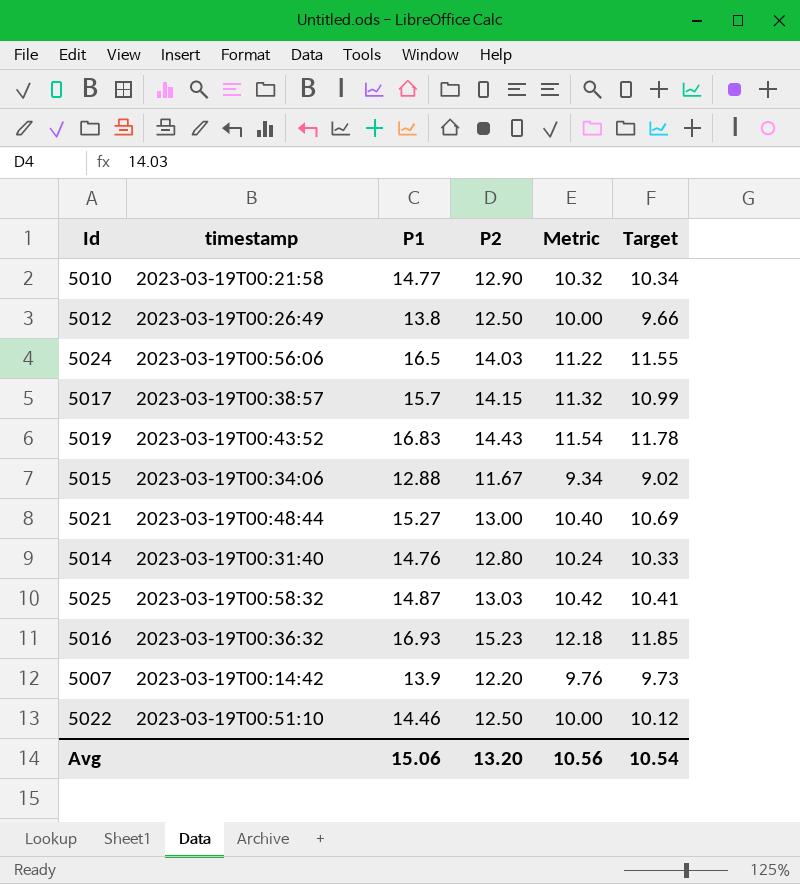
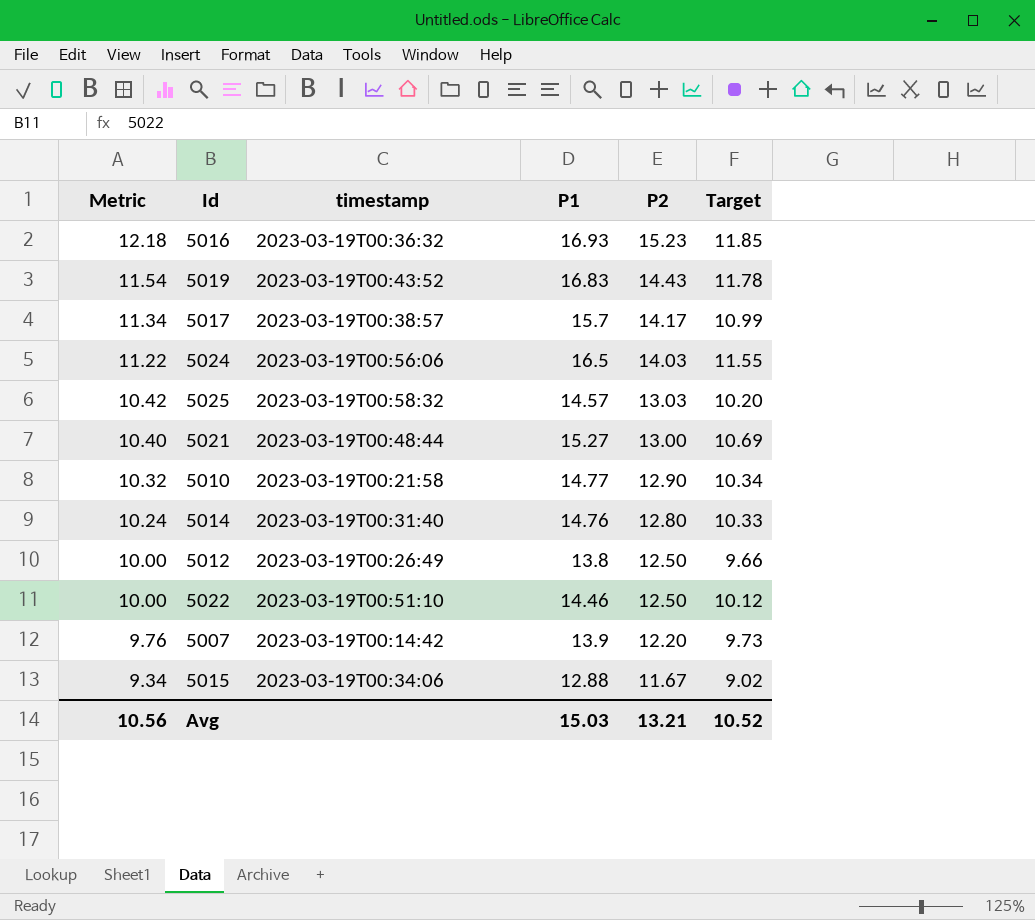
row order: none -> Metric descending
column Metric | position: 5 -> 1
5017 | Metric: 11.32 -> 11.34
5017 | P2: 14.15 -> 14.17
5025 | P1: 14.87 -> 14.57
5025 | Target: 10.41 -> 10.20
Avg | P1: 15.06 -> 15.03
Avg | P2: 13.20 -> 13.21
Avg | Target: 10.54 -> 10.52

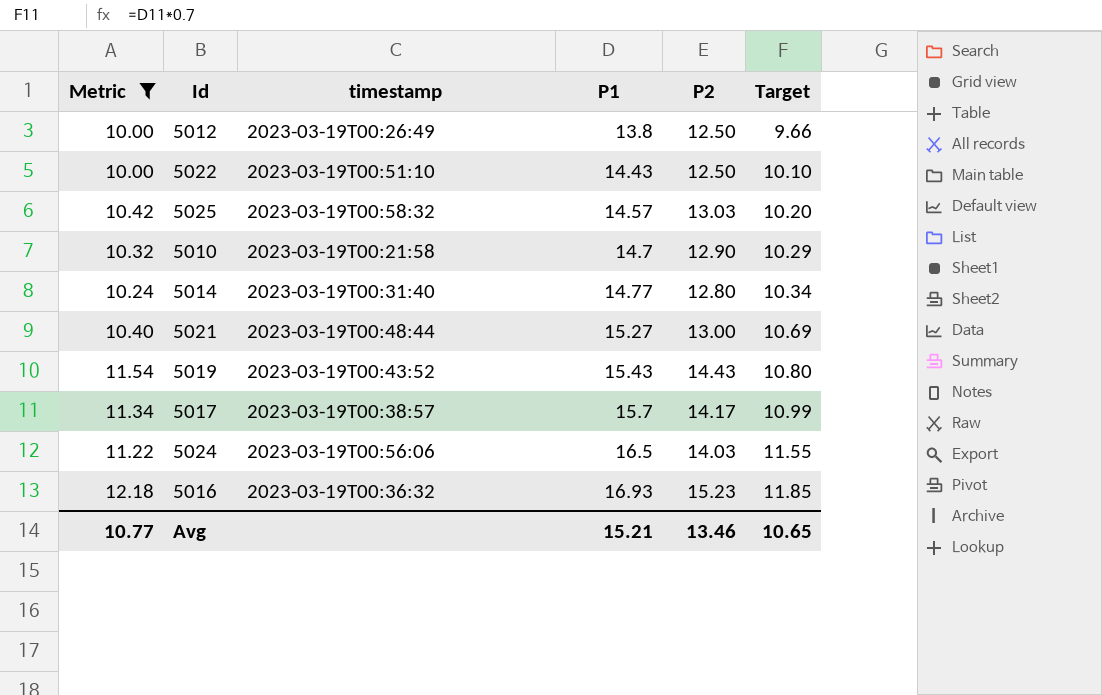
filter: none -> Metric >= 10.00
row order: Metric descending -> P1 ascending
5022 | P1: 14.46 -> 14.43
5022 | Target: 10.12 -> 10.10
5010 | P1: 14.77 -> 14.7
5010 | Target: 10.34 -> 10.29
5014 | P1: 14.76 -> 14.77
5014 | Target: 10.33 -> 10.34
5019 | P1: 16.83 -> 15.43
5019 | Target: 11.78 -> 10.80
Avg | Metric: 10.56 -> 10.77
Avg | P1: 15.03 -> 15.21
Avg | P2: 13.21 -> 13.46
Avg | Target: 10.52 -> 10.65

